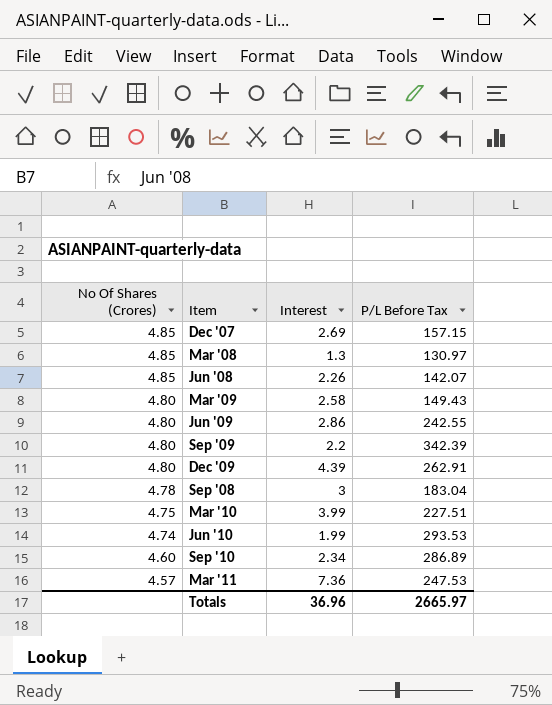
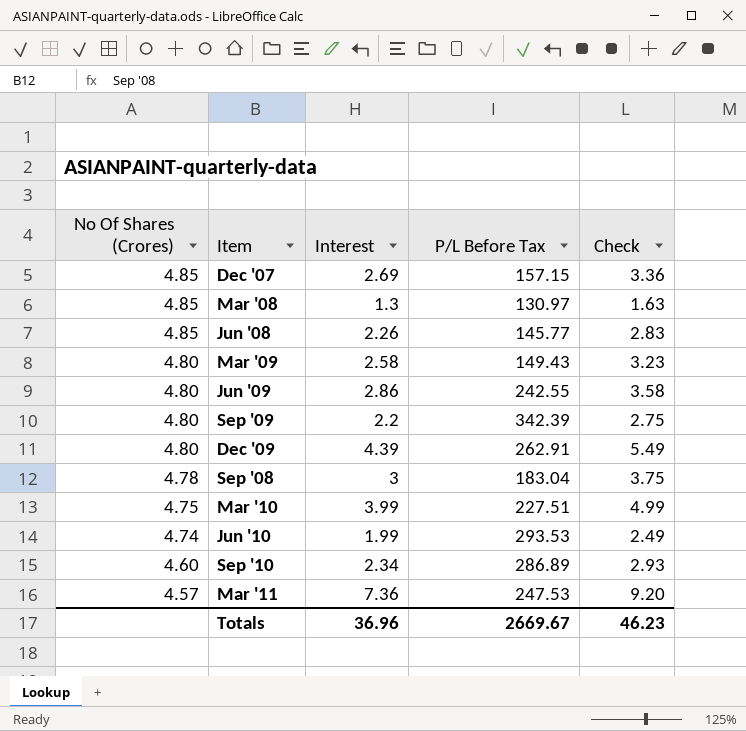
column Check | formula: none -> [Interest] * 1.25
Jun '08 | P/L Before Tax: 142.07 -> 145.77
Totals | P/L Before Tax: 2665.97 -> 2669.67

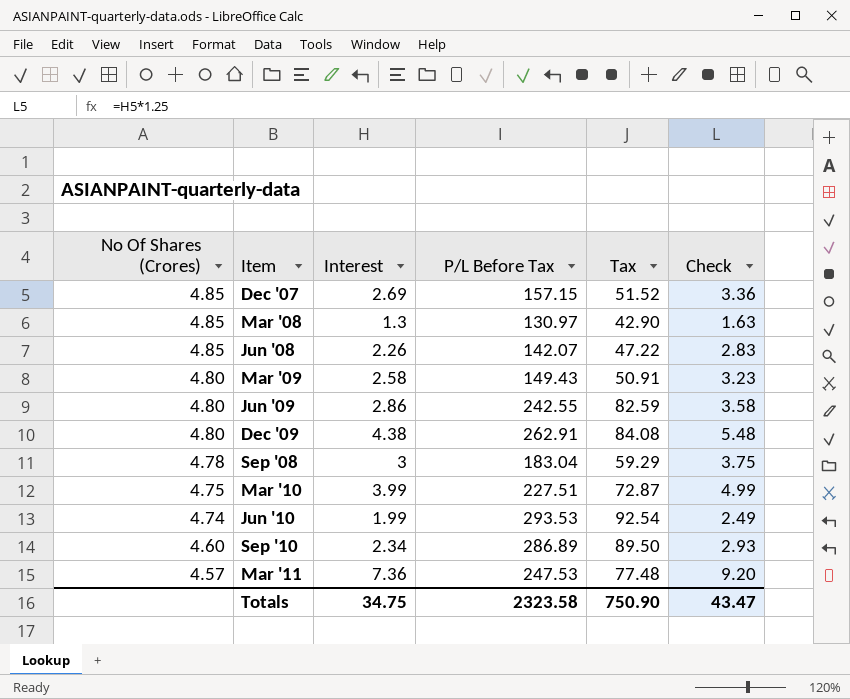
column Tax | position: none -> 5
row Sep '09: 4.80 | 2.2 | 342.39 | 2.75 -> none
Jun '08 | P/L Before Tax: 145.77 -> 142.07
Dec '09 | Interest: 4.39 -> 4.38
Dec '09 | Check: 5.49 -> 5.48
Totals | Interest: 36.96 -> 34.75
Totals | P/L Before Tax: 2669.67 -> 2323.58
Totals | Check: 46.23 -> 43.47

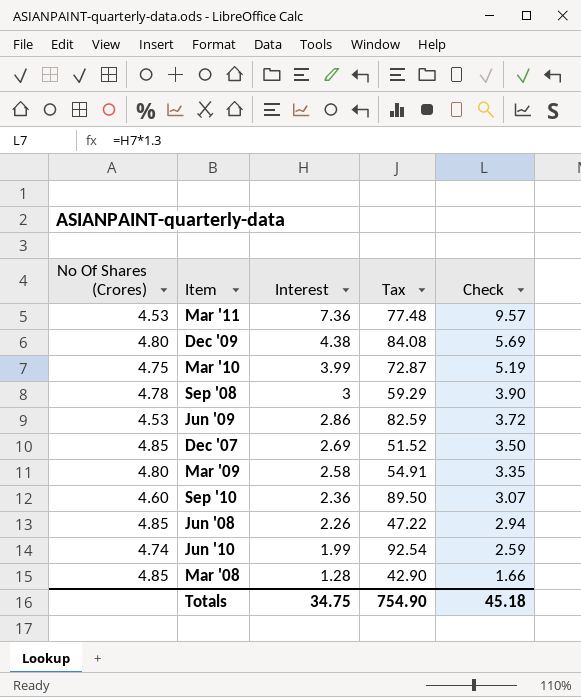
row order: No Of Shares (Crores) descending -> Interest descending
column P/L Before Tax | position: 4 -> none
column Check | formula: [Interest] * 1.25 -> [Interest] * 1.3
Mar '11 | No Of Shares (Crores): 4.57 -> 4.53
Jun '09 | No Of Shares (Crores): 4.80 -> 4.53
Mar '09 | Tax: 50.91 -> 54.91
Sep '10 | Interest: 2.34 -> 2.36
Mar '08 | Interest: 1.3 -> 1.28
Totals | Tax: 750.90 -> 754.90
Totals | Check: 43.47 -> 45.18

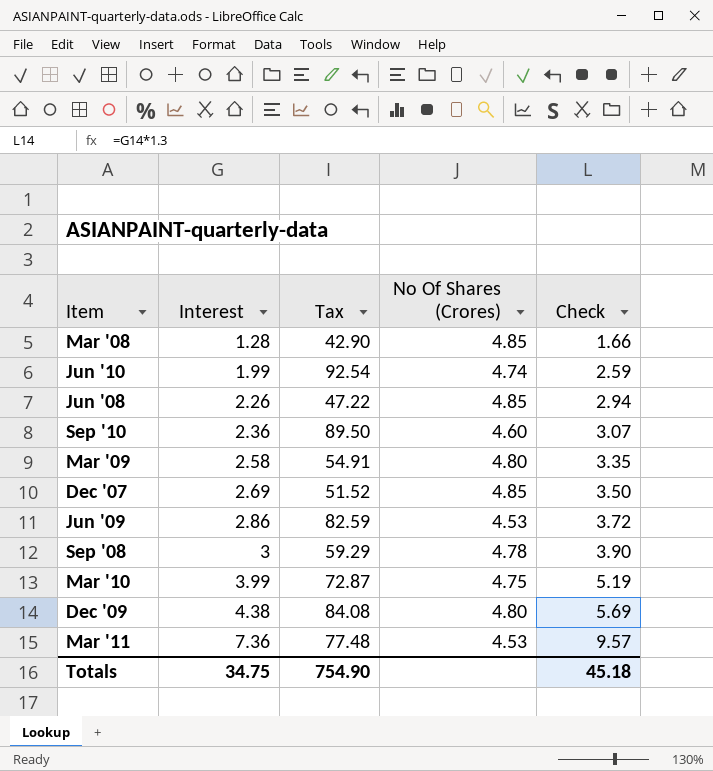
row order: Interest descending -> Interest ascending
column No Of Shares (Crores) | position: 1 -> 4

